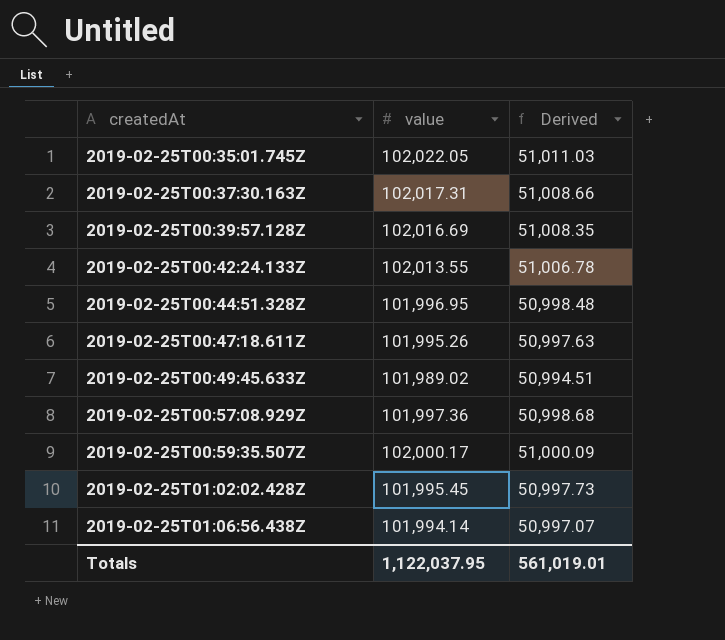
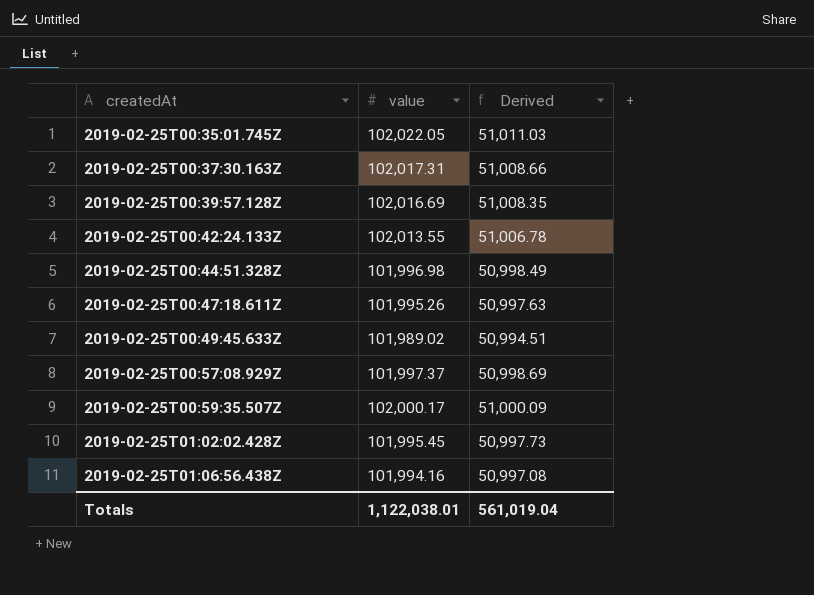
2019-02-25T00:44:51.328Z | value: 101,996.95 -> 101,996.98
2019-02-25T00:44:51.328Z | Derived: 50,998.48 -> 50,998.49
2019-02-25T00:57:08.929Z | value: 101,997.36 -> 101,997.37
2019-02-25T00:57:08.929Z | Derived: 50,998.68 -> 50,998.69
2019-02-25T01:06:56.438Z | value: 101,994.14 -> 101,994.16
2019-02-25T01:06:56.438Z | Derived: 50,997.07 -> 50,997.08
Totals | value: 1,122,037.95 -> 1,122,038.01
Totals | Derived: 561,019.01 -> 561,019.04

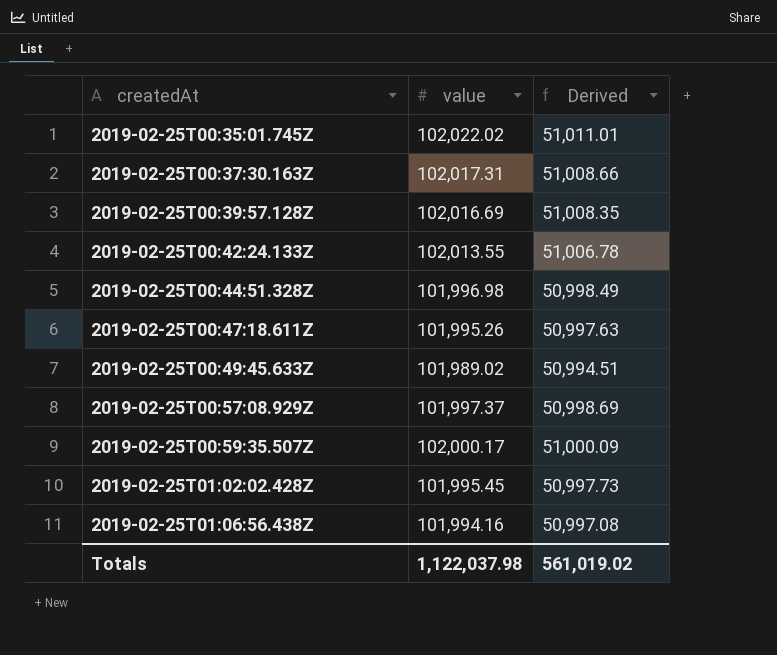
2019-02-25T00:35:01.745Z | value: 102,022.05 -> 102,022.02
2019-02-25T00:35:01.745Z | Derived: 51,011.03 -> 51,011.01
Totals | value: 1,122,038.01 -> 1,122,037.98
Totals | Derived: 561,019.04 -> 561,019.02

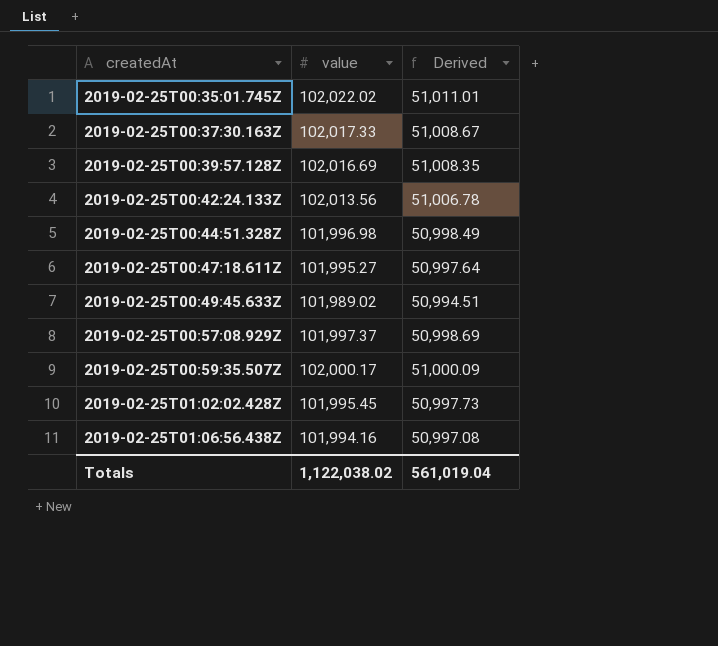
2019-02-25T00:37:30.163Z | value: 102,017.31 -> 102,017.33
2019-02-25T00:37:30.163Z | Derived: 51,008.66 -> 51,008.67
2019-02-25T00:42:24.133Z | value: 102,013.55 -> 102,013.56
2019-02-25T00:47:18.611Z | value: 101,995.26 -> 101,995.27
2019-02-25T00:47:18.611Z | Derived: 50,997.63 -> 50,997.64
Totals | value: 1,122,037.98 -> 1,122,038.02
Totals | Derived: 561,019.02 -> 561,019.04

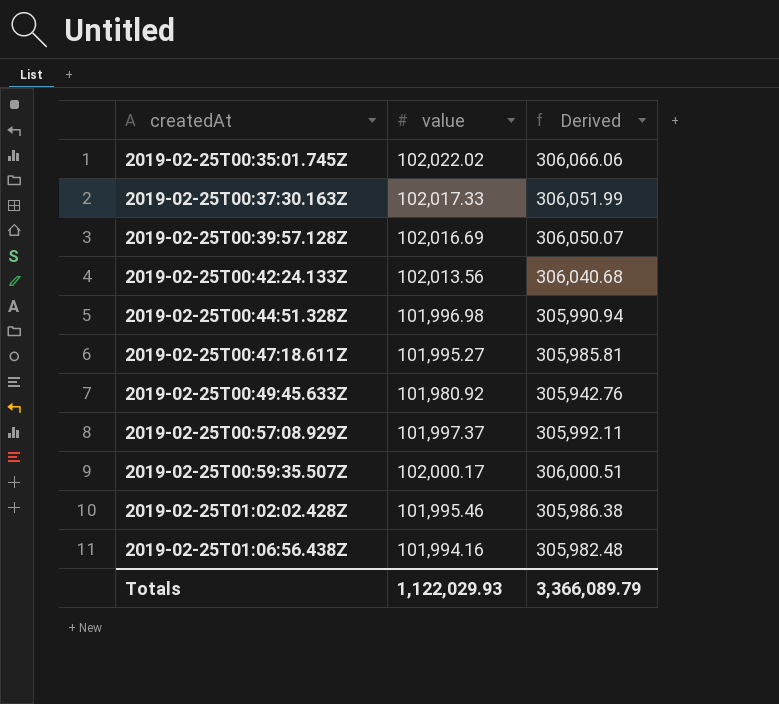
column Derived | formula: [value] * 0.5 -> [value] * 3
2019-02-25T00:49:45.633Z | value: 101,989.02 -> 101,980.92
2019-02-25T01:02:02.428Z | value: 101,995.45 -> 101,995.46
Totals | value: 1,122,038.02 -> 1,122,029.93
Totals | Derived: 561,019.04 -> 3,366,089.79

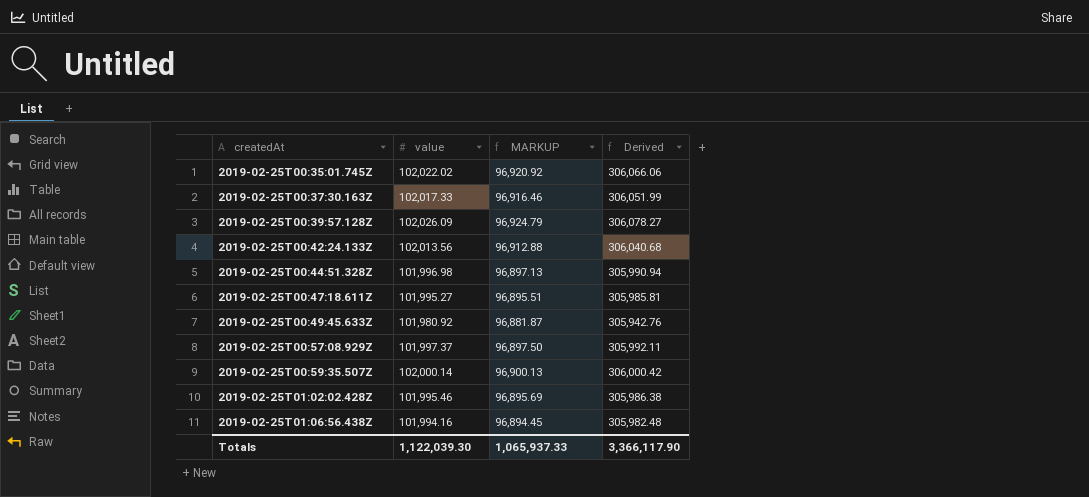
column MARKUP | formula: none -> [value] * 0.95
2019-02-25T00:39:57.128Z | value: 102,016.69 -> 102,026.09
2019-02-25T00:39:57.128Z | Derived: 306,050.07 -> 306,078.27
2019-02-25T00:59:35.507Z | value: 102,000.17 -> 102,000.14
2019-02-25T00:59:35.507Z | Derived: 306,000.51 -> 306,000.42
Totals | value: 1,122,029.93 -> 1,122,039.30
Totals | Derived: 3,366,089.79 -> 3,366,117.90

